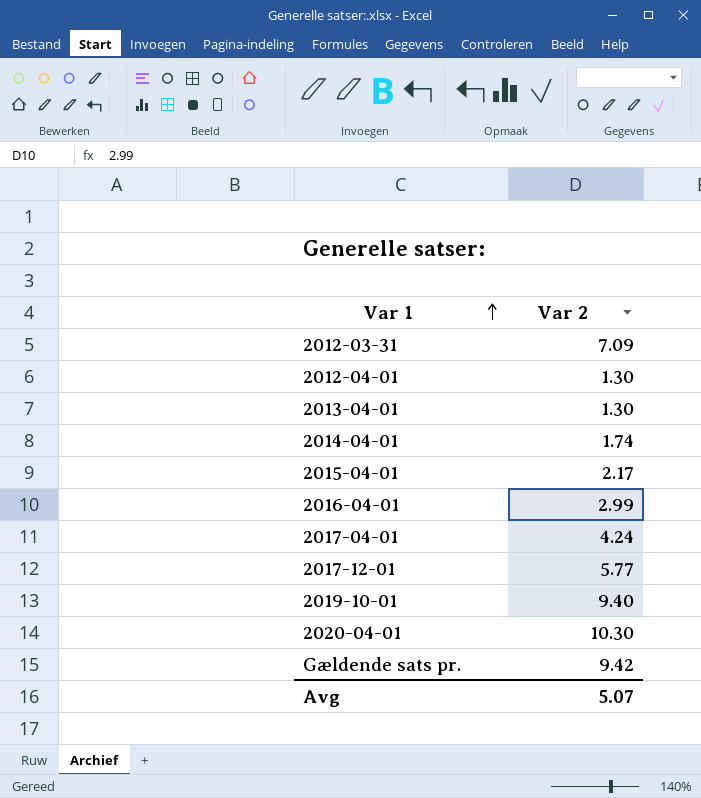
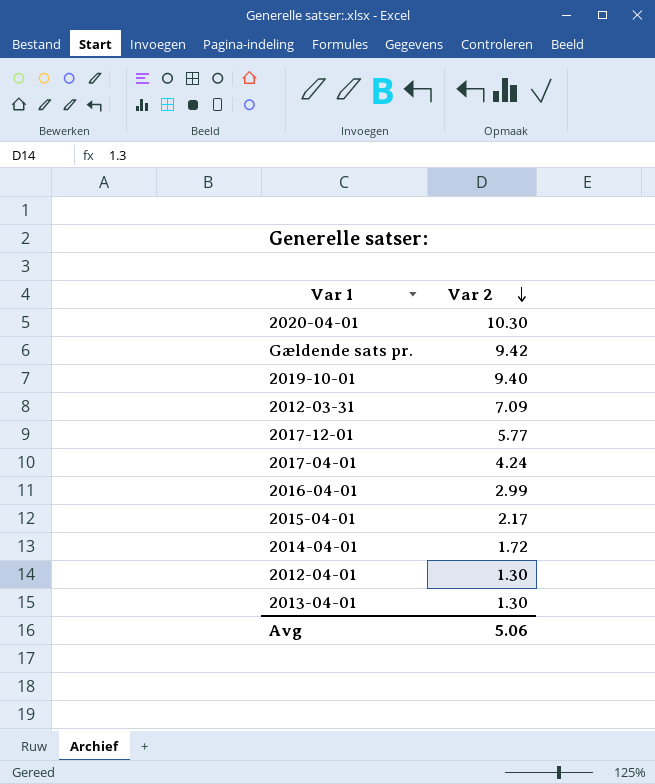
row order: Var 1 ascending -> Var 2 descending
2014-04-01 | Var 2: 1.74 -> 1.72
Avg | Var 2: 5.07 -> 5.06

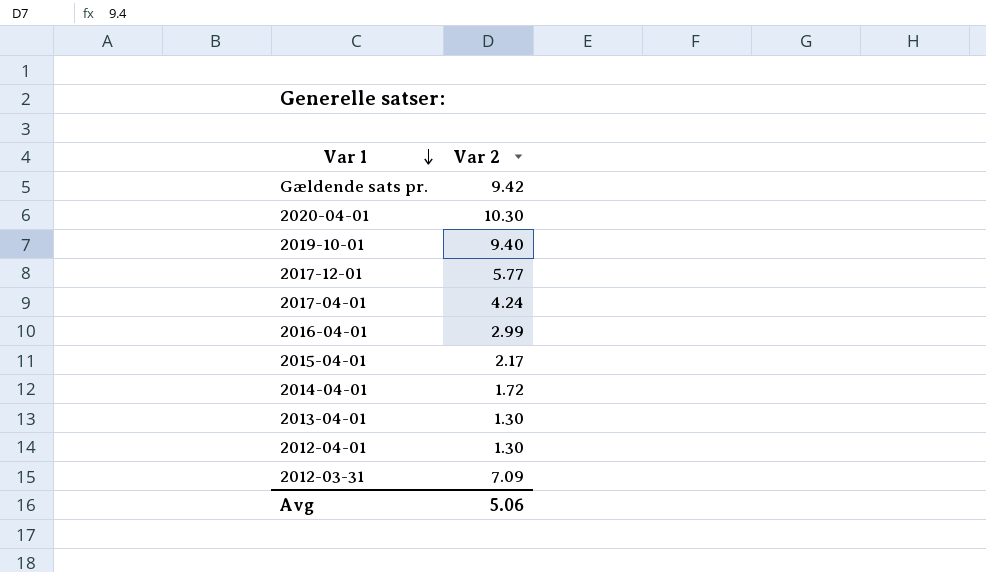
row order: Var 2 descending -> Var 1 descending

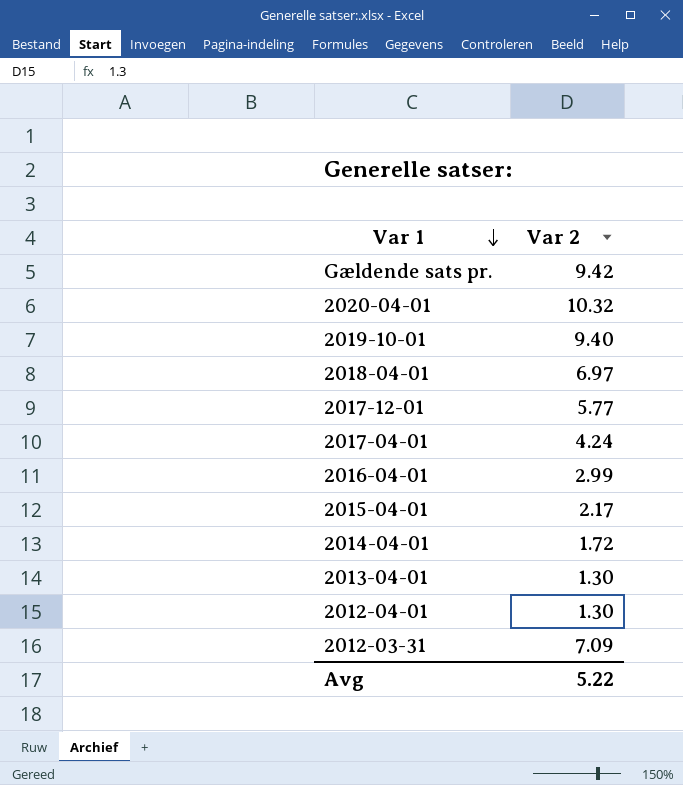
2020-04-01 | Var 2: 10.30 -> 10.32
row 2018-04-01: none -> 6.97
Avg | Var 2: 5.06 -> 5.22

